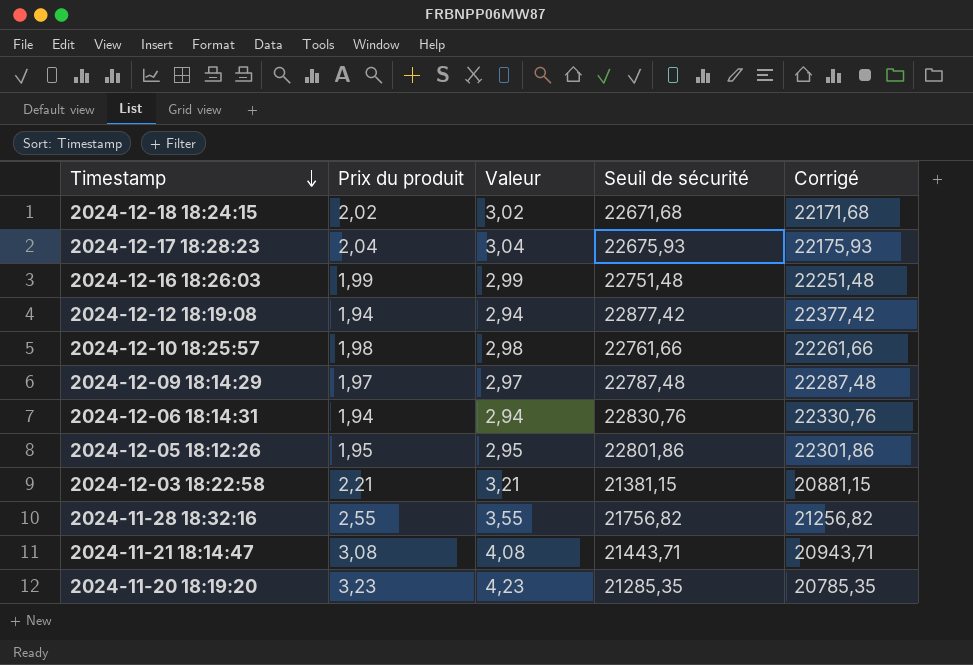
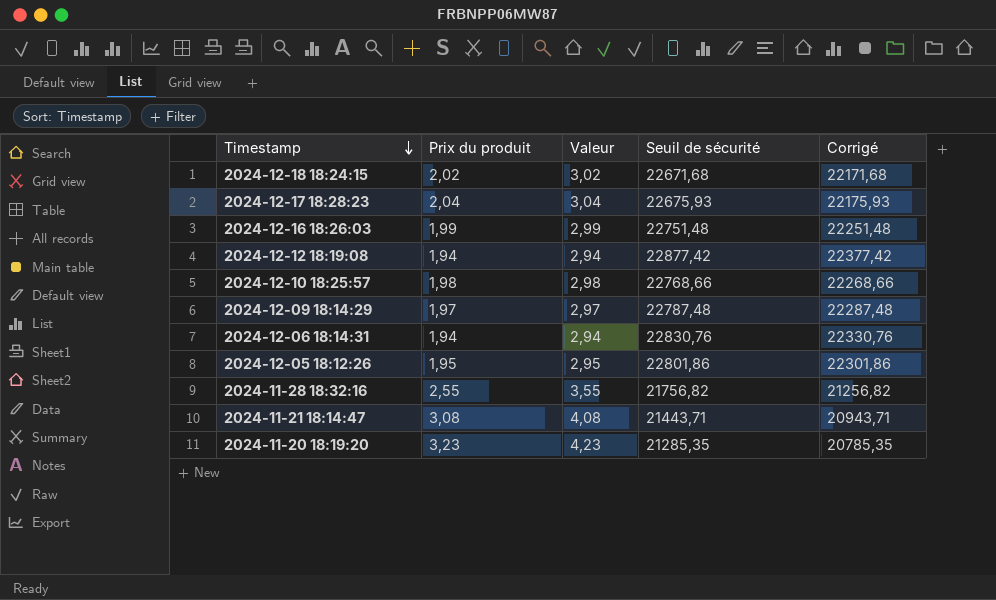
row 2024-12-03 18:22:58: 2,21 | 3,21 | 21381,15 | 20881,15 -> none
2024-12-10 18:25:57 | Seuil de sécurité: 22761,66 -> 22768,66
2024-12-10 18:25:57 | Corrigé: 22261,66 -> 22268,66

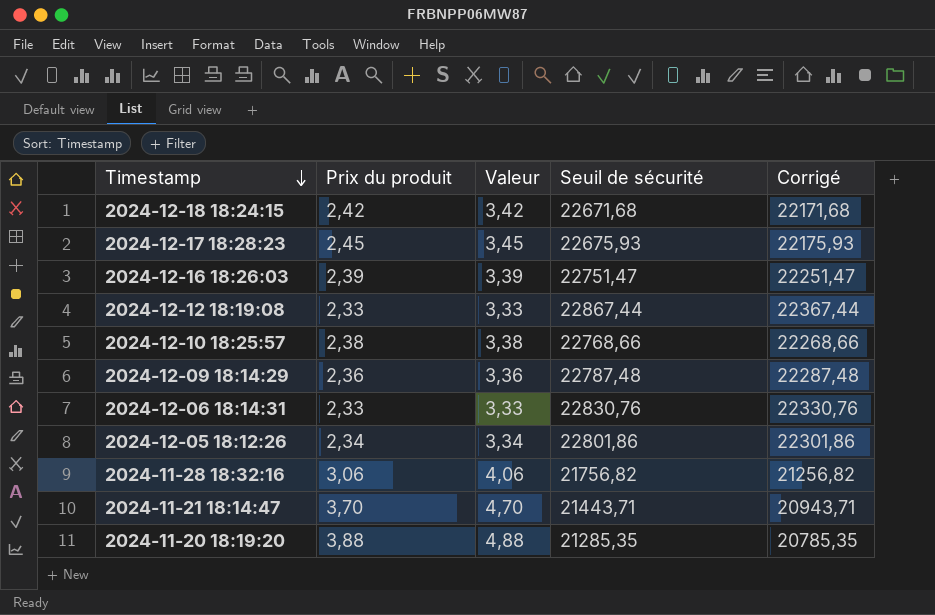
2024-12-18 18:24:15 | Prix du produit: 2,02 -> 2,42
2024-12-18 18:24:15 | Valeur: 3,02 -> 3,42
2024-12-17 18:28:23 | Prix du produit: 2,04 -> 2,45
2024-12-17 18:28:23 | Valeur: 3,04 -> 3,45
2024-12-16 18:26:03 | Prix du produit: 1,99 -> 2,39
2024-12-16 18:26:03 | Valeur: 2,99 -> 3,39
2024-12-16 18:26:03 | Seuil de sécurité: 22751,48 -> 22751,47
2024-12-16 18:26:03 | Corrigé: 22251,48 -> 22251,47
2024-12-12 18:19:08 | Prix du produit: 1,94 -> 2,33
2024-12-12 18:19:08 | Valeur: 2,94 -> 3,33
2024-12-12 18:19:08 | Seuil de sécurité: 22877,42 -> 22867,44
2024-12-12 18:19:08 | Corrigé: 22377,42 -> 22367,44
2024-12-10 18:25:57 | Prix du produit: 1,98 -> 2,38
2024-12-10 18:25:57 | Valeur: 2,98 -> 3,38
2024-12-09 18:14:29 | Prix du produit: 1,97 -> 2,36
2024-12-09 18:14:29 | Valeur: 2,97 -> 3,36
2024-12-06 18:14:31 | Prix du produit: 1,94 -> 2,33
2024-12-06 18:14:31 | Valeur: 2,94 -> 3,33
2024-12-05 18:12:26 | Prix du produit: 1,95 -> 2,34
2024-12-05 18:12:26 | Valeur: 2,95 -> 3,34
2024-11-28 18:32:16 | Prix du produit: 2,55 -> 3,06
2024-11-28 18:32:16 | Valeur: 3,55 -> 4,06
2024-11-21 18:14:47 | Prix du produit: 3,08 -> 3,70
2024-11-21 18:14:47 | Valeur: 4,08 -> 4,70
2024-11-20 18:19:20 | Prix du produit: 3,23 -> 3,88
2024-11-20 18:19:20 | Valeur: 4,23 -> 4,88

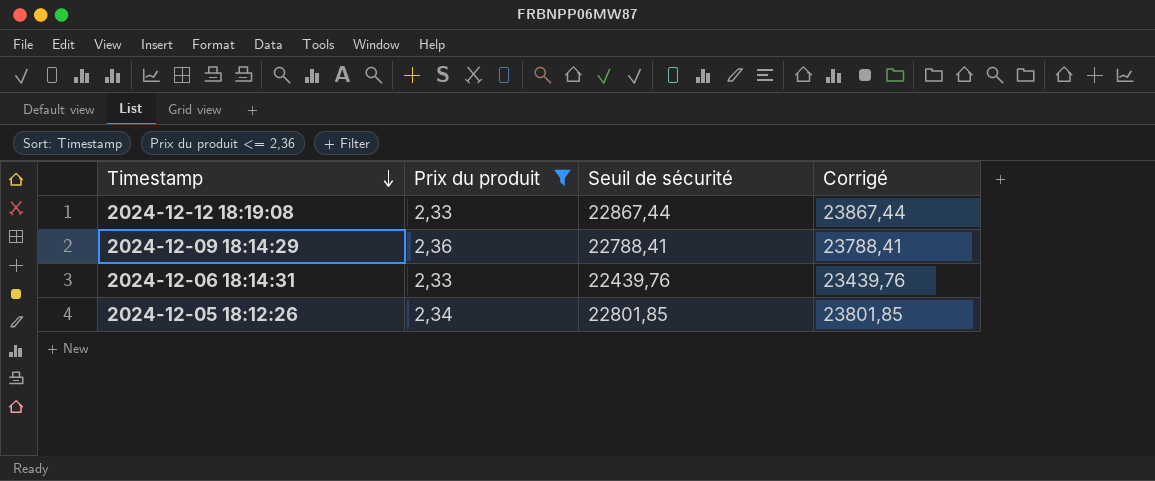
filter: none -> Prix du produit <= 2,36
column Valeur | formula: [Prix du produit] + 1 -> none
column Corrigé | formula: [Seuil de sécurité] - 500 -> [Seuil de sécurité] + 1000
2024-12-09 18:14:29 | Seuil de sécurité: 22787,48 -> 22788,41
2024-12-06 18:14:31 | Seuil de sécurité: 22830,76 -> 22439,76
2024-12-05 18:12:26 | Seuil de sécurité: 22801,86 -> 22801,85

